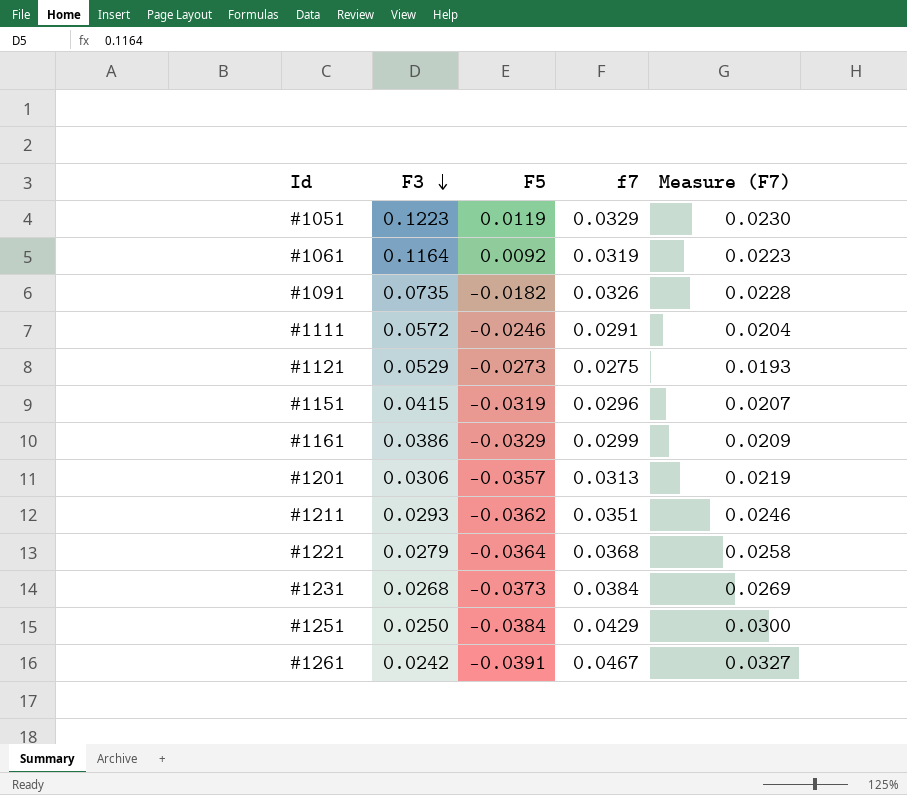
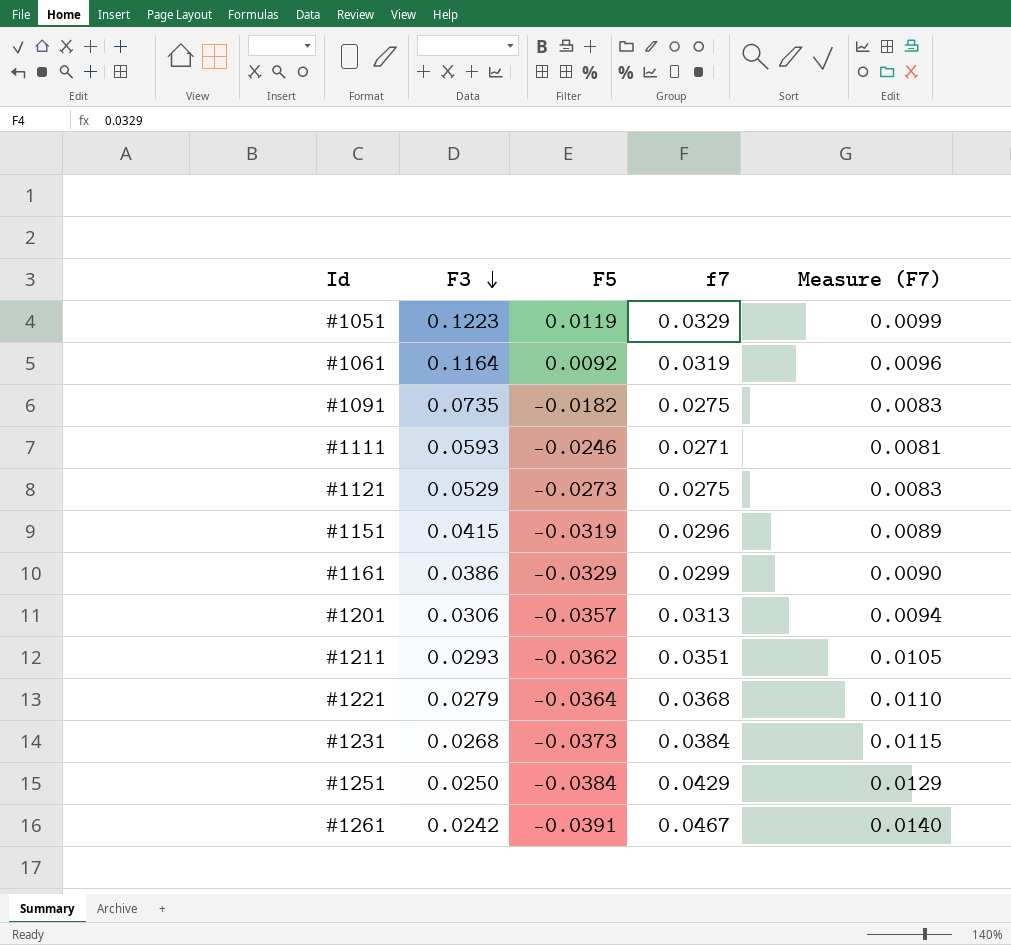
column Measure (F7) | formula: [f7] * 0.7 -> [f7] * 0.3
#1091 | f7: 0.0326 -> 0.0275
#1111 | F3: 0.0572 -> 0.0593
#1111 | f7: 0.0291 -> 0.0271

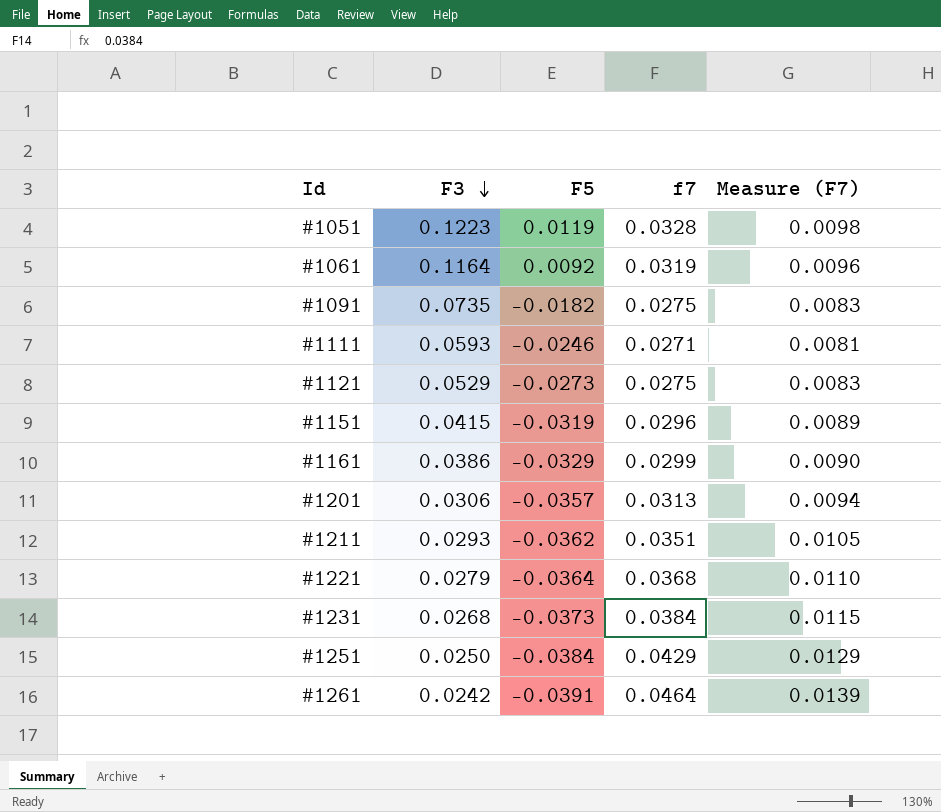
#1051 | f7: 0.0329 -> 0.0328
#1051 | Measure (F7): 0.0099 -> 0.0098
#1261 | f7: 0.0467 -> 0.0464
#1261 | Measure (F7): 0.0140 -> 0.0139

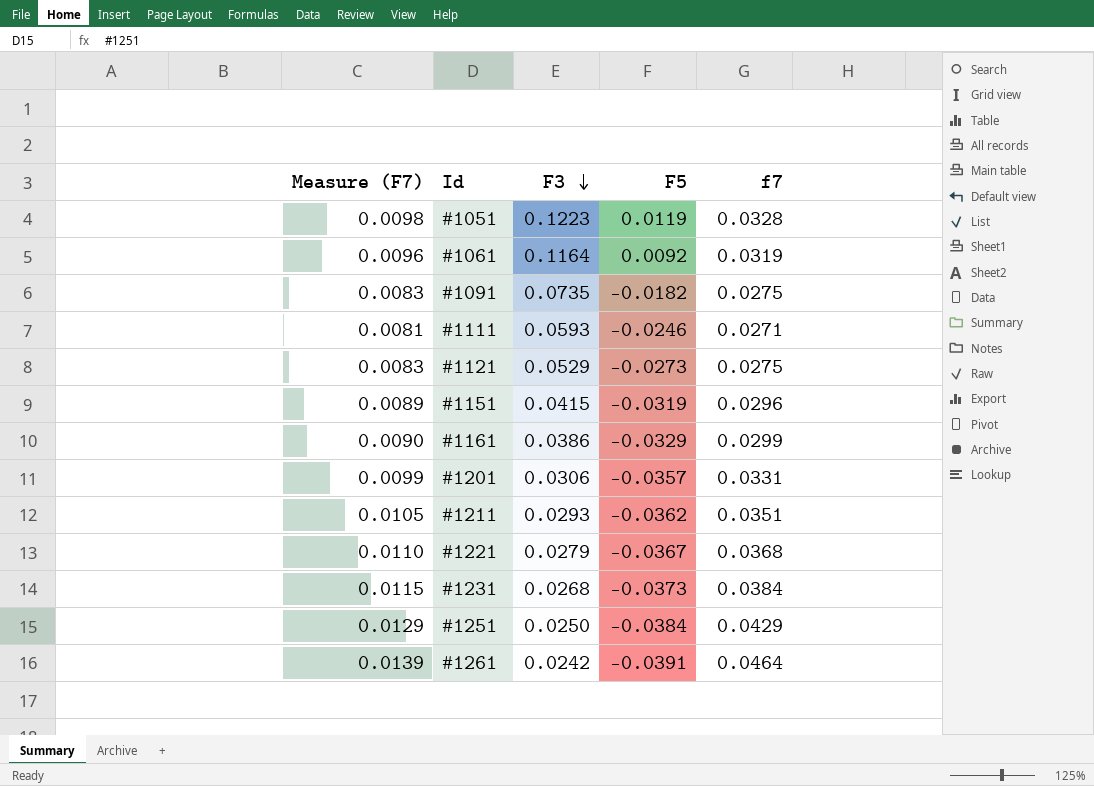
column Measure (F7) | position: 5 -> 1
#1201 | Measure (F7): 0.0094 -> 0.0099
#1201 | f7: 0.0313 -> 0.0331
#1221 | F5: -0.0364 -> -0.0367

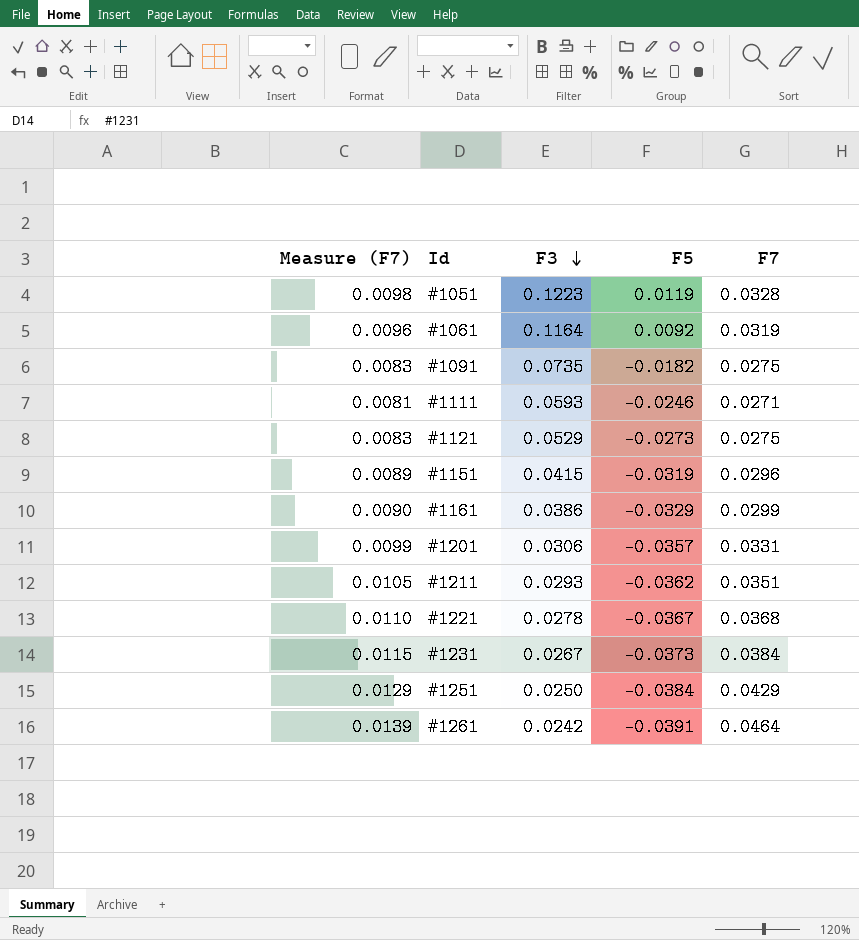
column name: f7 -> F7
#1221 | F3: 0.0279 -> 0.0278
#1231 | F3: 0.0268 -> 0.0267

